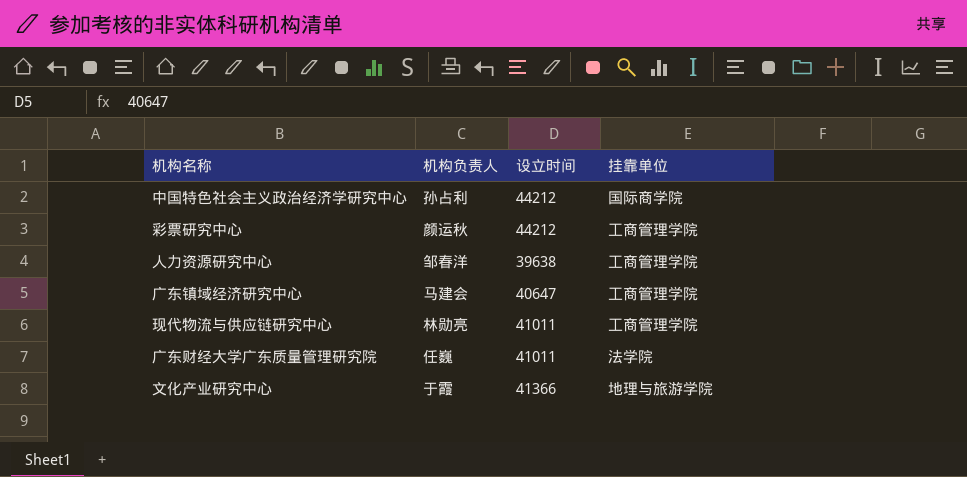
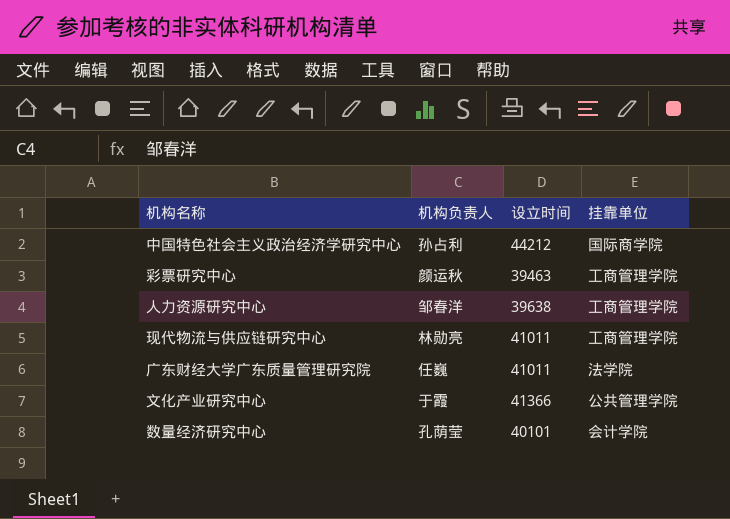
row 广东镇域经济研究中心: 马建会 | 40647 | 工商管理学院 -> none
彩票研究中心 | 设立时间: 44212 -> 39463
文化产业研究中心 | 挂靠单位: 地理与旅游学院 -> 公共管理学院
row 数量经济研究中心: none -> 孔荫莹 | 40101 | 会计学院

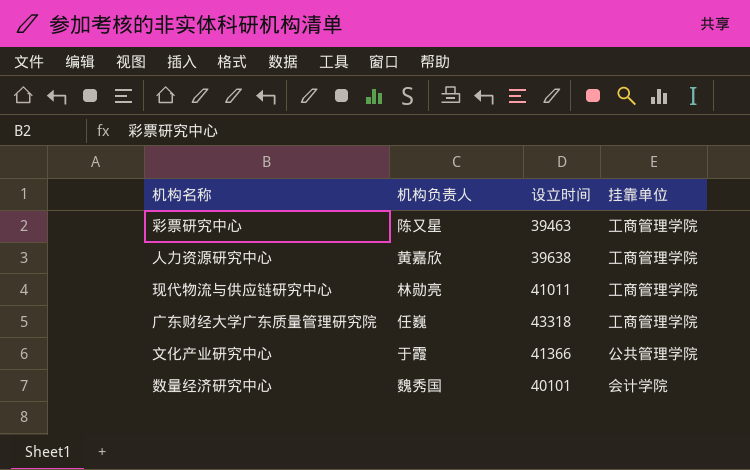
row 中国特色社会主义政治经济学研究中心: 孙占利 | 44212 | 国际商学院 -> none
彩票研究中心 | 机构负责人: 颜运秋 -> 陈又星
人力资源研究中心 | 机构负责人: 邹春洋 -> 黄嘉欣
广东财经大学广东质量管理研究院 | 设立时间: 41011 -> 43318
广东财经大学广东质量管理研究院 | 挂靠单位: 法学院 -> 工商管理学院
数量经济研究中心 | 机构负责人: 孔荫莹 -> 魏秀国

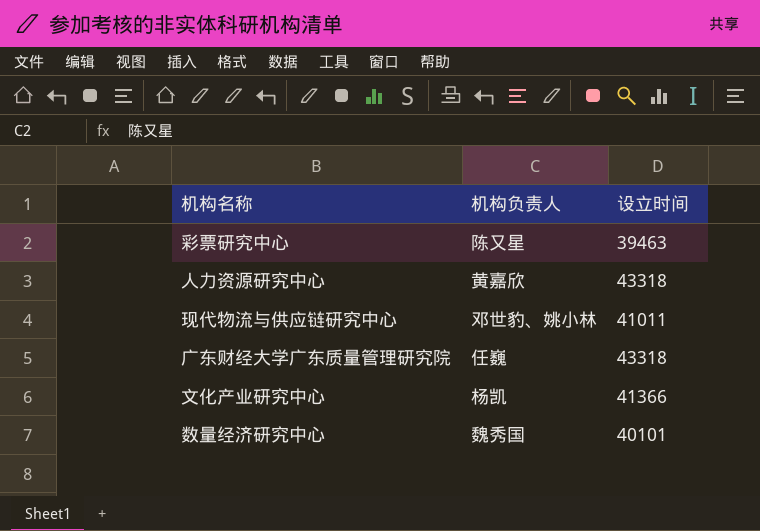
column 挂靠单位 | position: 4 -> none
人力资源研究中心 | 设立时间: 39638 -> 43318
现代物流与供应链研究中心 | 机构负责人: 林勋亮 -> 邓世豹、姚小林
文化产业研究中心 | 机构负责人: 于霞 -> 杨凯

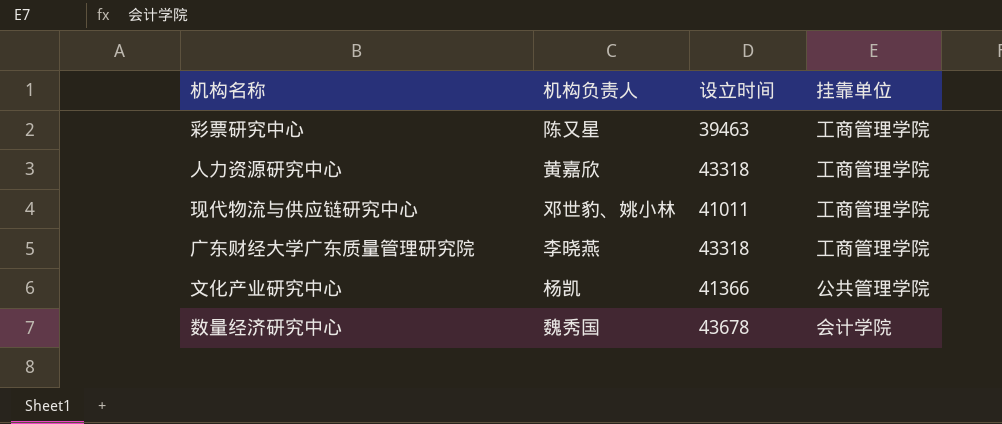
column 挂靠单位 | position: none -> 4
广东财经大学广东质量管理研究院 | 机构负责人: 任巍 -> 李晓燕
数量经济研究中心 | 设立时间: 40101 -> 43678

